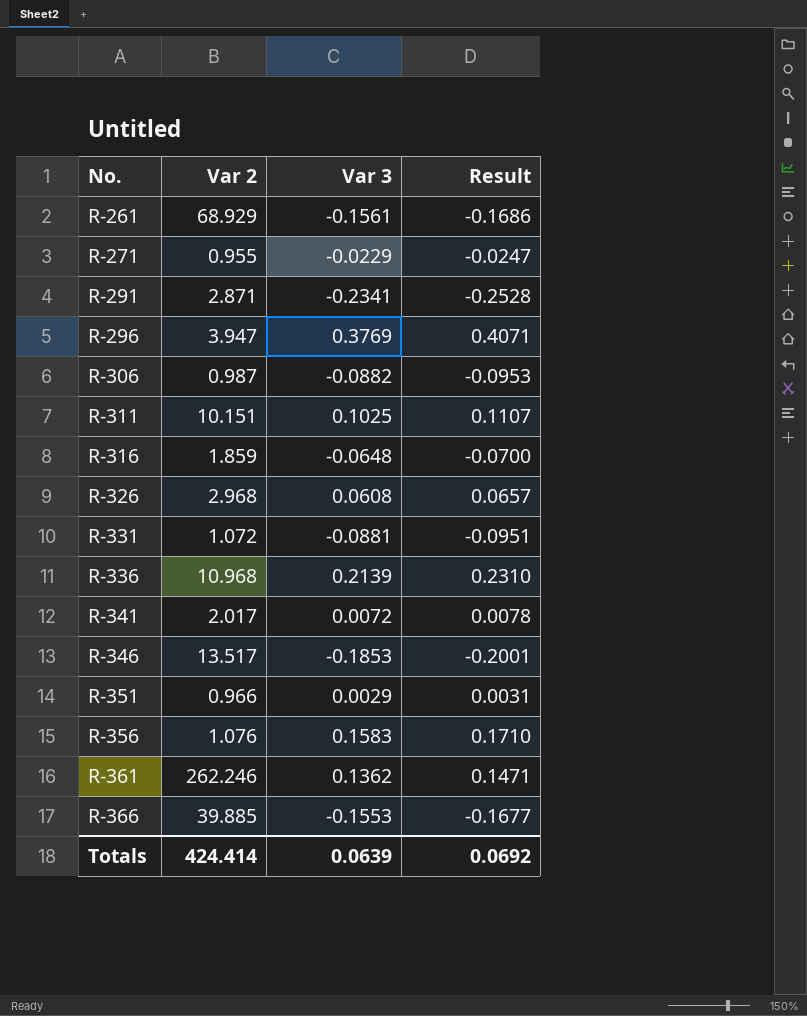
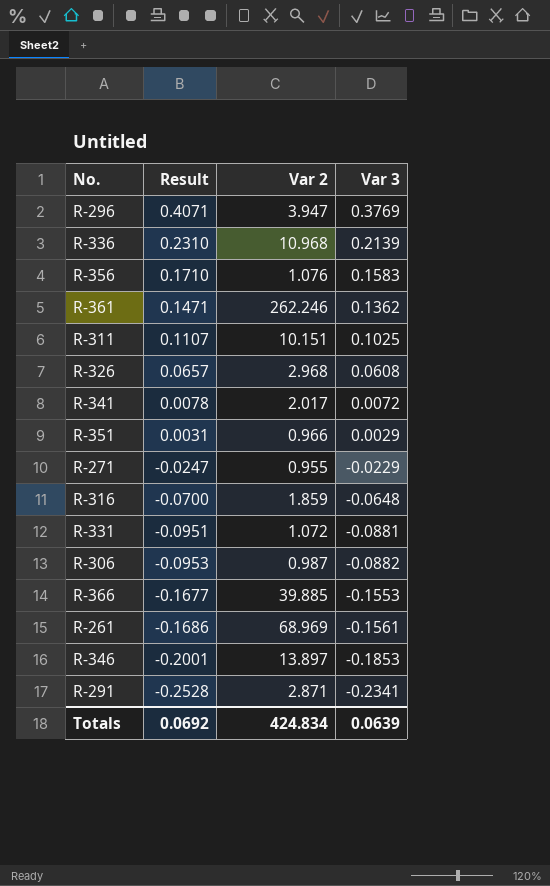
row order: No. ascending -> Result descending
column Result | position: 4 -> 2
R-261 | Var 2: 68.929 -> 68.969
R-346 | Var 2: 13.517 -> 13.897
Totals | Var 2: 424.414 -> 424.834

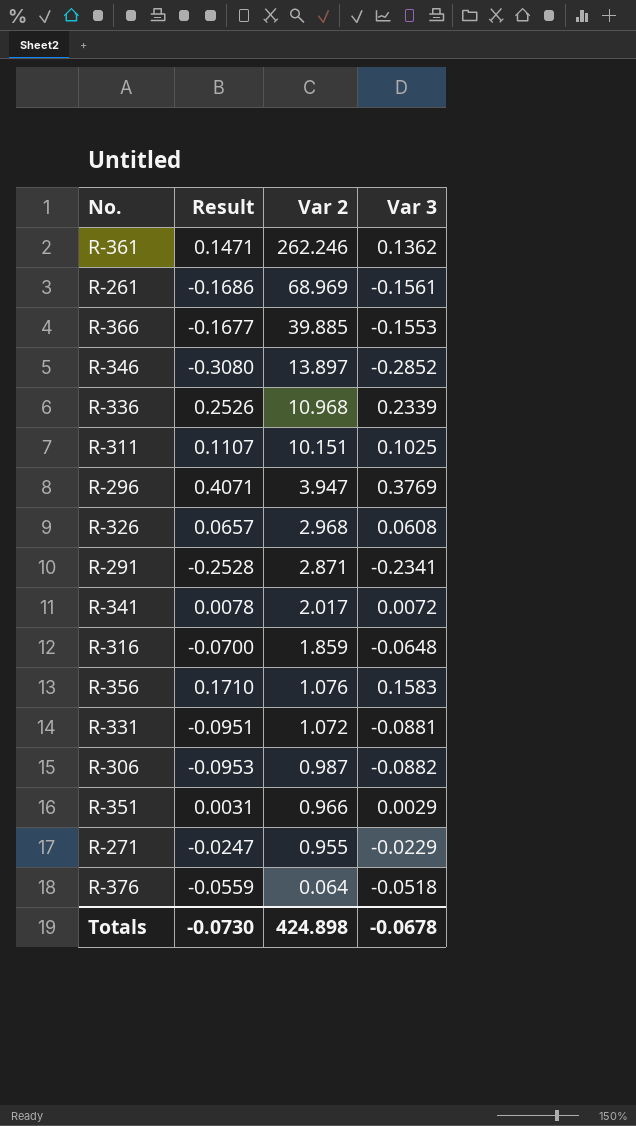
row order: Result descending -> Var 2 descending
R-346 | Result: -0.2001 -> -0.3080
R-346 | Var 3: -0.1853 -> -0.2852
R-336 | Result: 0.2310 -> 0.2526
R-336 | Var 3: 0.2139 -> 0.2339
row R-376: none -> -0.0559 | 0.064 | -0.0518
Totals | Result: 0.0692 -> -0.0730
Totals | Var 2: 424.834 -> 424.898
Totals | Var 3: 0.0639 -> -0.0678

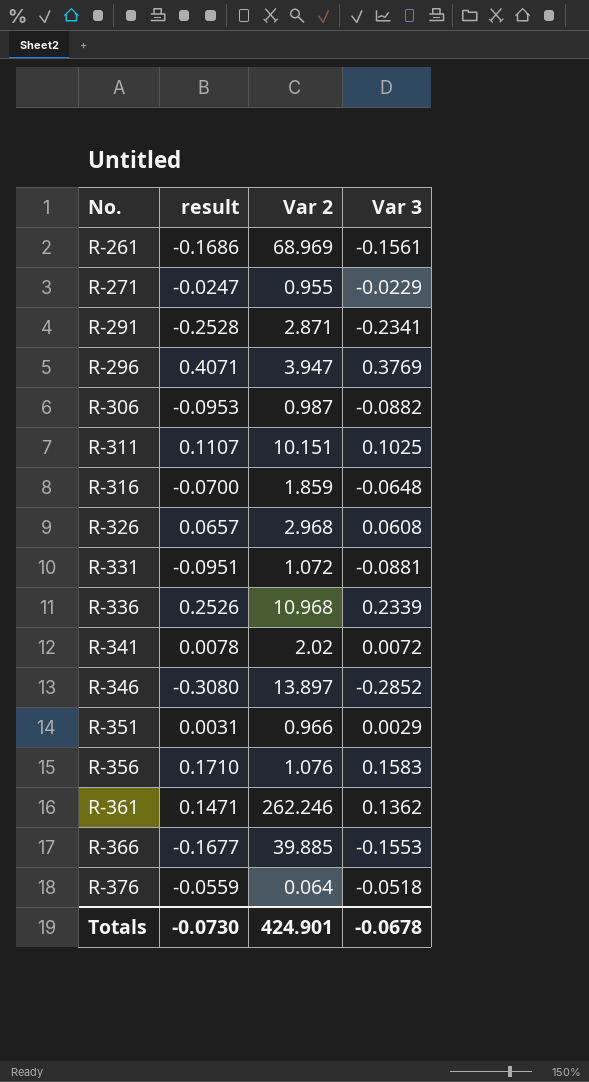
row order: Var 2 descending -> No. ascending
column name: Result -> result
R-341 | Var 2: 2.017 -> 2.02
Totals | Var 2: 424.898 -> 424.901

